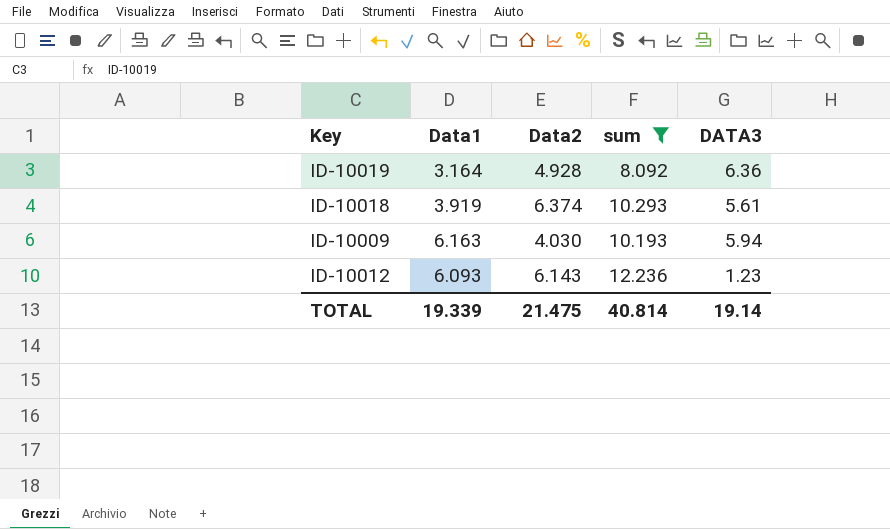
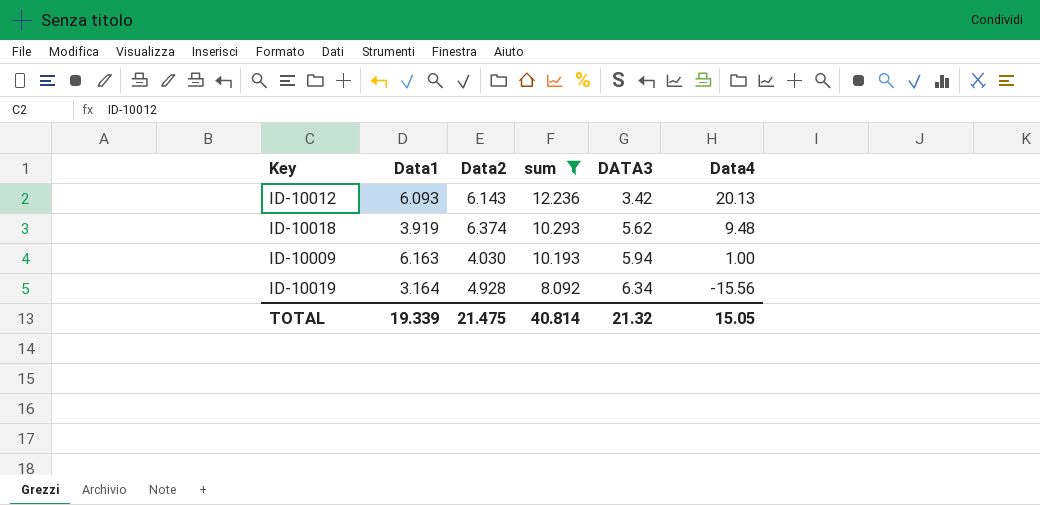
row order: none -> sum descending
column Data4 | position: none -> 6
ID-10012 | DATA3: 1.23 -> 3.42
ID-10018 | DATA3: 5.61 -> 5.62
ID-10019 | DATA3: 6.36 -> 6.34
TOTAL | DATA3: 19.14 -> 21.32

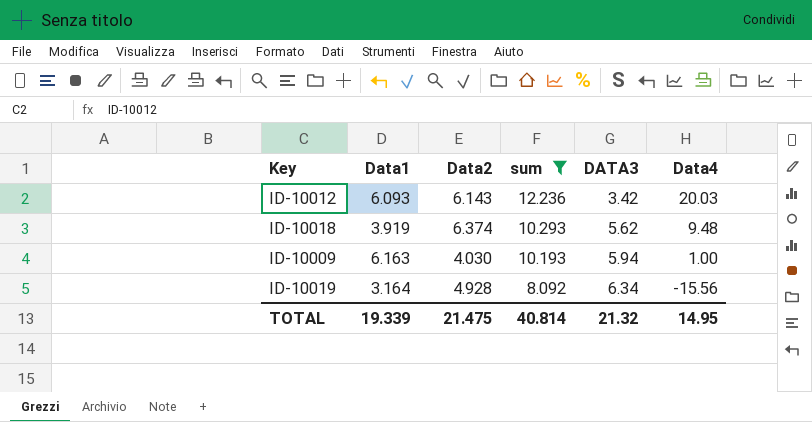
ID-10012 | Data4: 20.13 -> 20.03
TOTAL | Data4: 15.05 -> 14.95

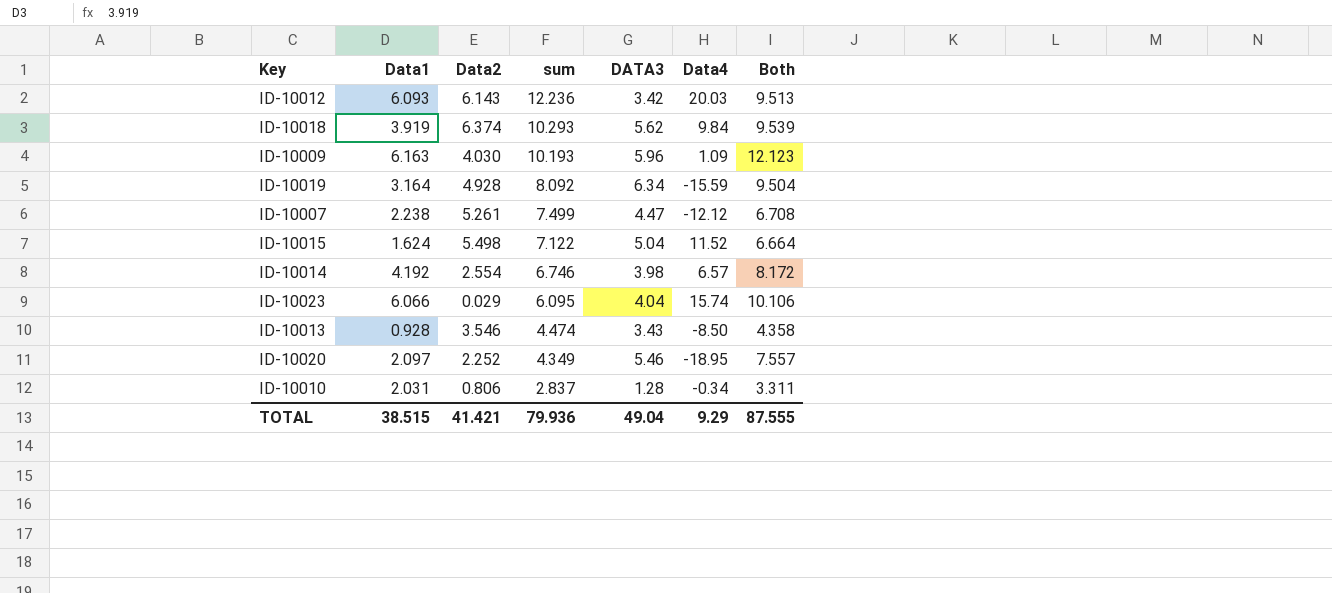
filter: sum >= 8.092 -> none
column Both | formula: none -> [Data1] + [DATA3]
ID-10018 | Data4: 9.48 -> 9.84
ID-10009 | DATA3: 5.94 -> 5.96
ID-10009 | Data4: 1.00 -> 1.09
ID-10019 | Data4: -15.56 -> -15.59
TOTAL | Data1: 19.339 -> 38.515
TOTAL | Data2: 21.475 -> 41.421
TOTAL | sum: 40.814 -> 79.936
TOTAL | DATA3: 21.32 -> 49.04
TOTAL | Data4: 14.95 -> 9.29

